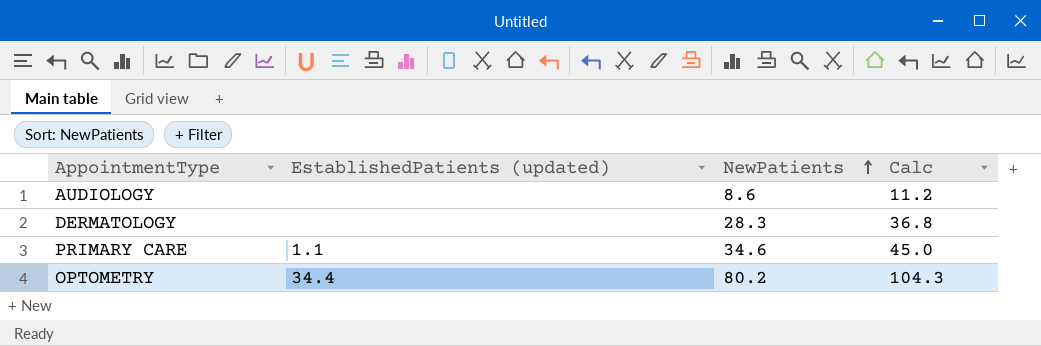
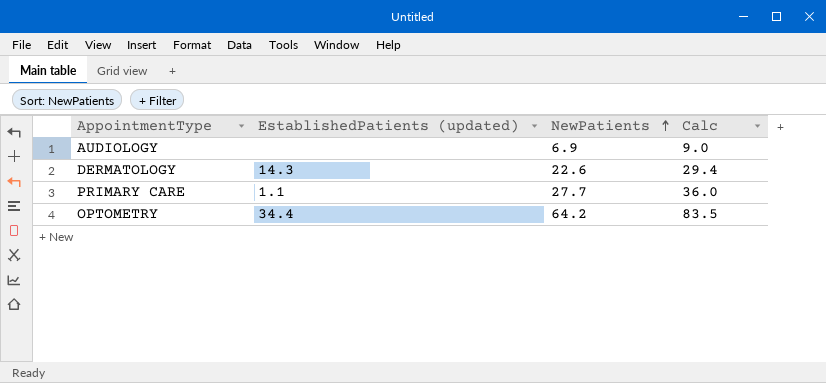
AUDIOLOGY | NewPatients: 8.6 -> 6.9
AUDIOLOGY | Calc: 11.2 -> 9.0
DERMATOLOGY | EstablishedPatients (updated): none -> 14.3
DERMATOLOGY | NewPatients: 28.3 -> 22.6
DERMATOLOGY | Calc: 36.8 -> 29.4
PRIMARY CARE | NewPatients: 34.6 -> 27.7
PRIMARY CARE | Calc: 45.0 -> 36.0
OPTOMETRY | NewPatients: 80.2 -> 64.2
OPTOMETRY | Calc: 104.3 -> 83.5

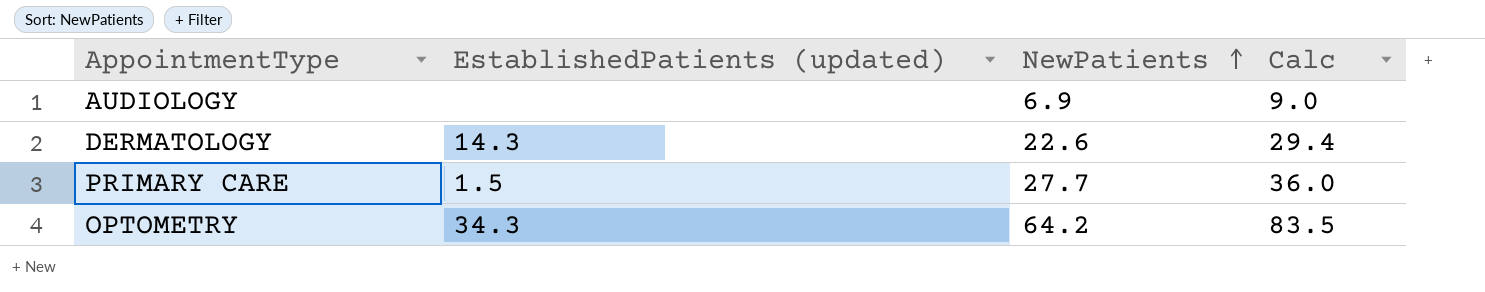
PRIMARY CARE | EstablishedPatients (updated): 1.1 -> 1.5
OPTOMETRY | EstablishedPatients (updated): 34.4 -> 34.3

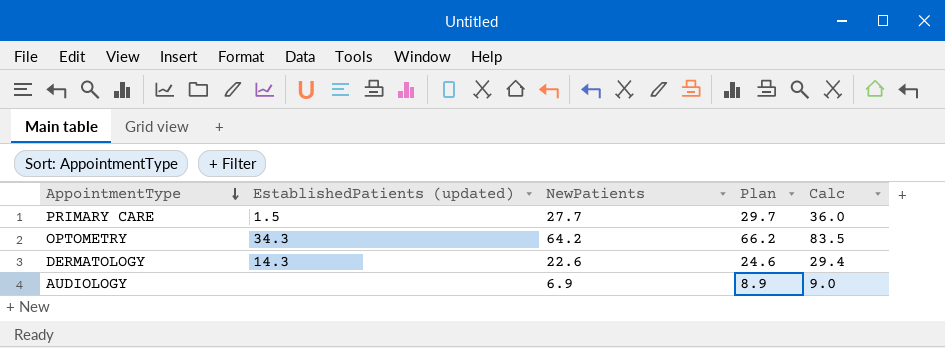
row order: NewPatients ascending -> AppointmentType descending
column Plan | formula: none -> [NewPatients] + 2

